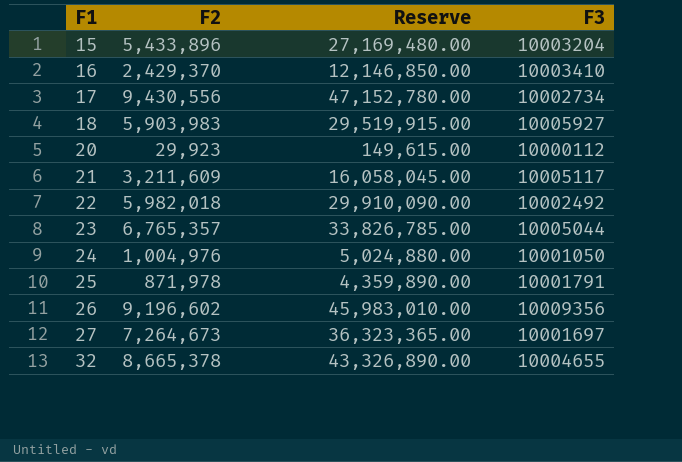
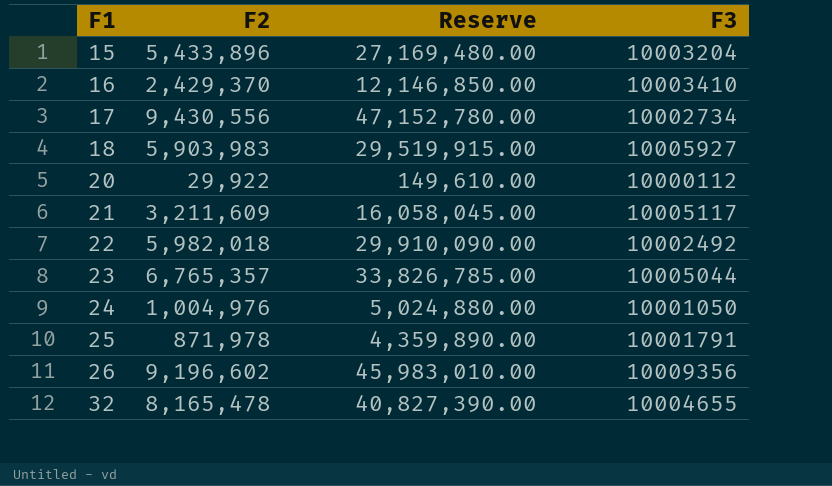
row 27: 7,264,673 | 36,323,365.00 | 10001697 -> none
20 | F2: 29,923 -> 29,922
20 | Reserve: 149,615.00 -> 149,610.00
32 | F2: 8,665,378 -> 8,165,478
32 | Reserve: 43,326,890.00 -> 40,827,390.00

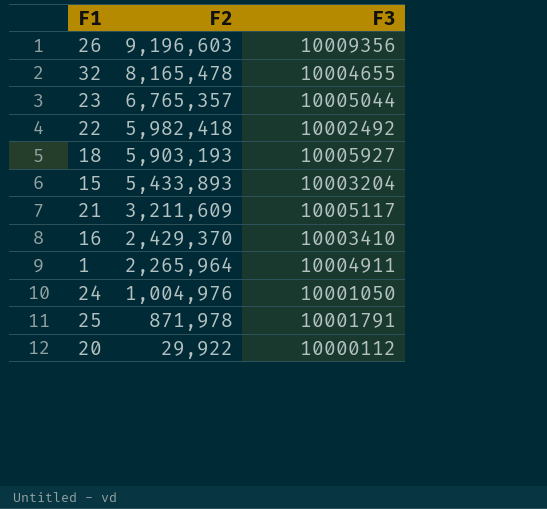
row order: F1 ascending -> F2 descending
column Reserve | formula: [F2] * 5 -> none
row 17: 9,430,556 | 47,152,780.00 | 10002734 -> none
26 | F2: 9,196,602 -> 9,196,603
22 | F2: 5,982,018 -> 5,982,418
18 | F2: 5,903,983 -> 5,903,193
15 | F2: 5,433,896 -> 5,433,893
row 1: none -> 2,265,964 | 10004911

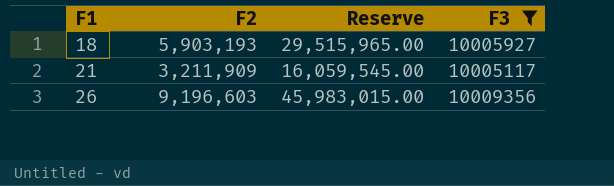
filter: none -> F3 >= 10005117
row order: F2 descending -> F1 ascending
column Reserve | formula: none -> [F2] * 5
21 | F2: 3,211,609 -> 3,211,909

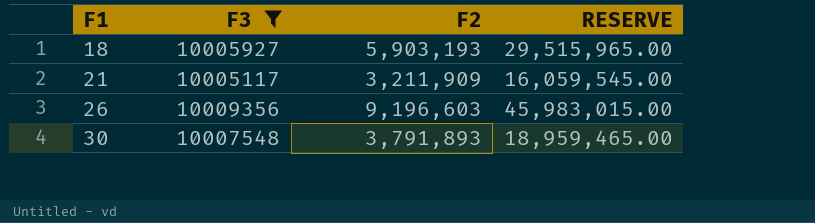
column F3 | position: 4 -> 2
column name: Reserve -> RESERVE
row 30: none -> 10007548 | 3,791,893 | 18,959,465.00

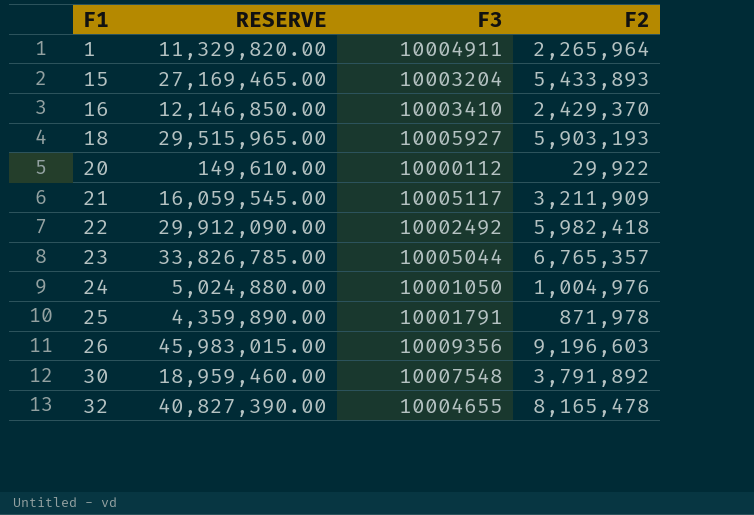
filter: F3 >= 10005117 -> none
column RESERVE | position: 4 -> 2
30 | RESERVE: 18,959,465.00 -> 18,959,460.00
30 | F2: 3,791,893 -> 3,791,892

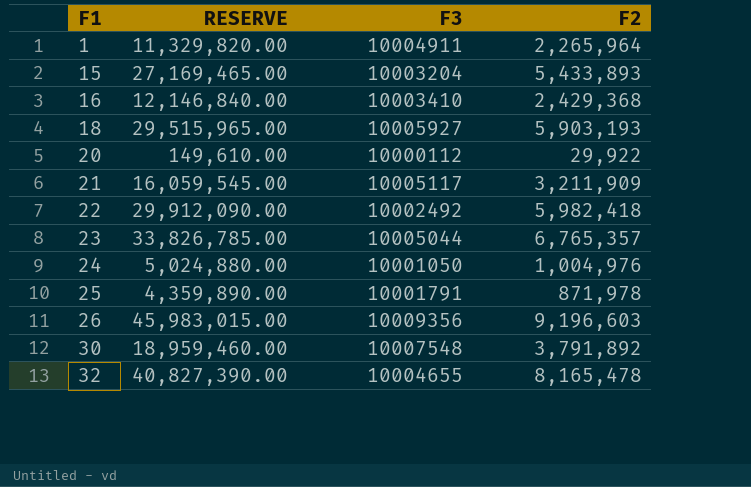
16 | RESERVE: 12,146,850.00 -> 12,146,840.00
16 | F2: 2,429,370 -> 2,429,368

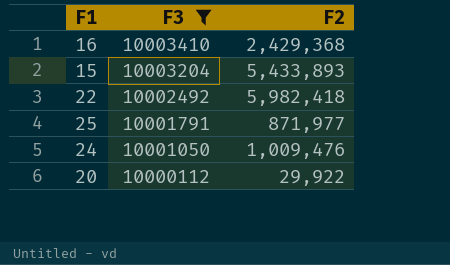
filter: none -> F3 <= 10003410
row order: F1 ascending -> F3 descending
column RESERVE | formula: [F2] * 5 -> none
25 | F2: 871,978 -> 871,977
24 | F2: 1,004,976 -> 1,009,476

